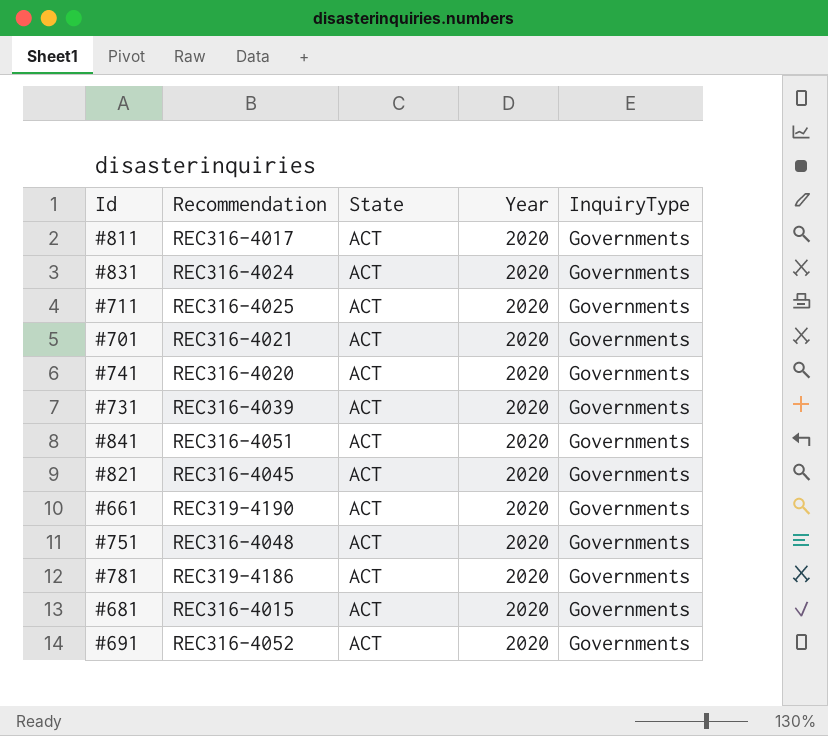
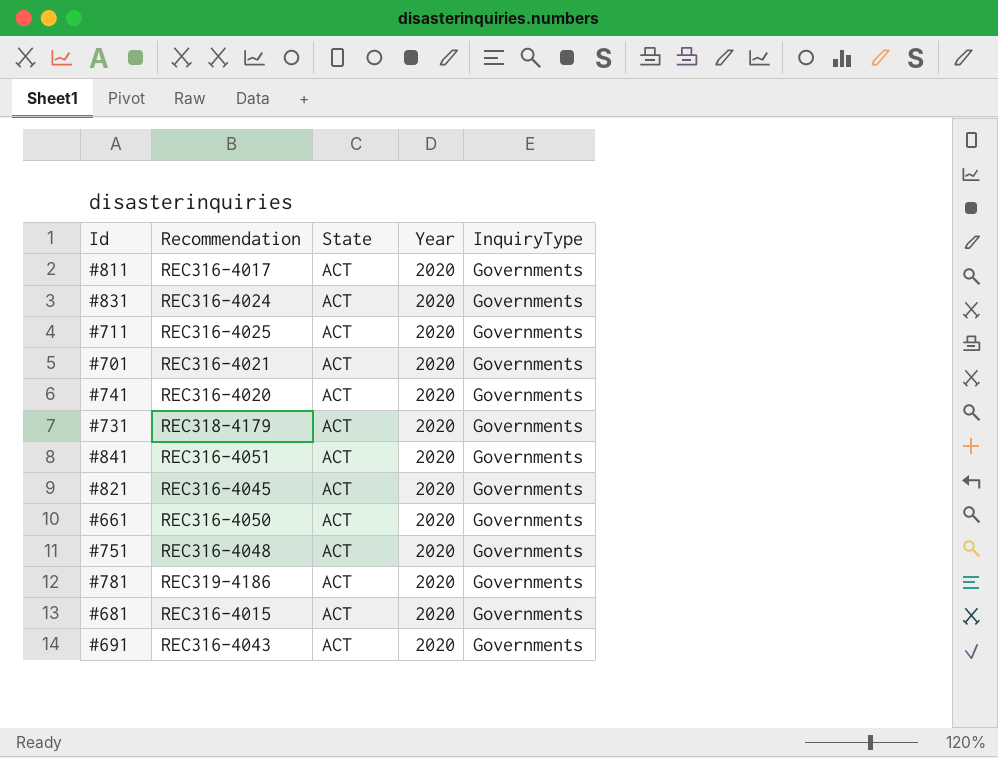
#731 | Recommendation: REC316-4039 -> REC318-4179
#661 | Recommendation: REC319-4190 -> REC316-4050
#691 | Recommendation: REC316-4052 -> REC316-4043

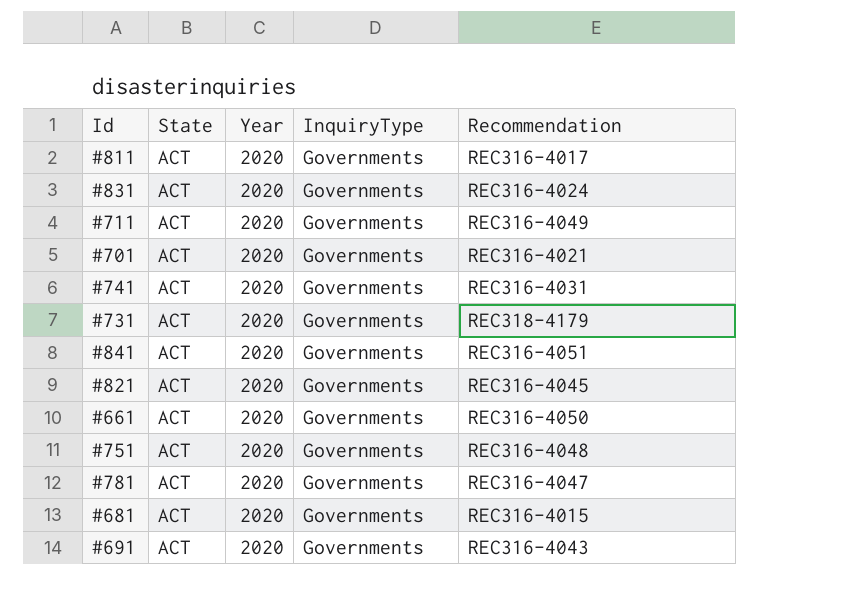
column Recommendation | position: 2 -> 5
#711 | Recommendation: REC316-4025 -> REC316-4049
#741 | Recommendation: REC316-4020 -> REC316-4031
#781 | Recommendation: REC319-4186 -> REC316-4047

